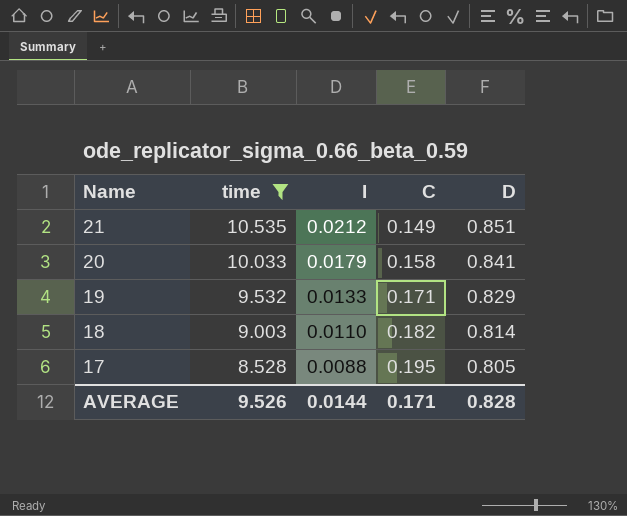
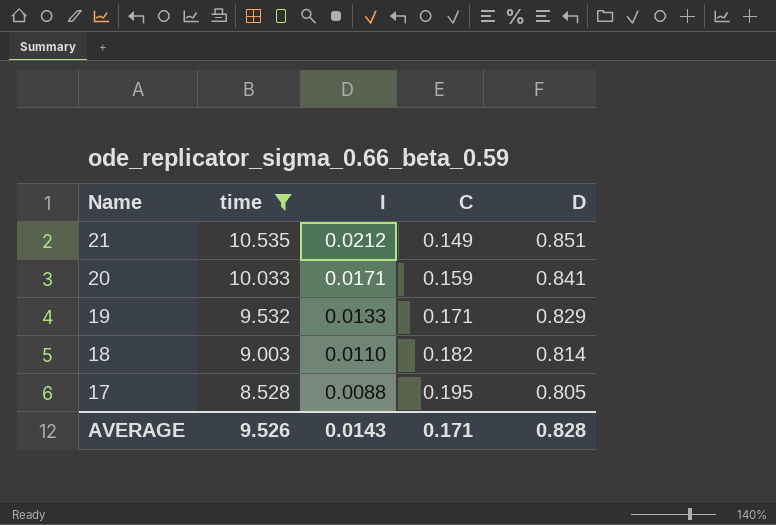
20 | I: 0.0179 -> 0.0171
20 | C: 0.158 -> 0.159
AVERAGE | I: 0.0144 -> 0.0143

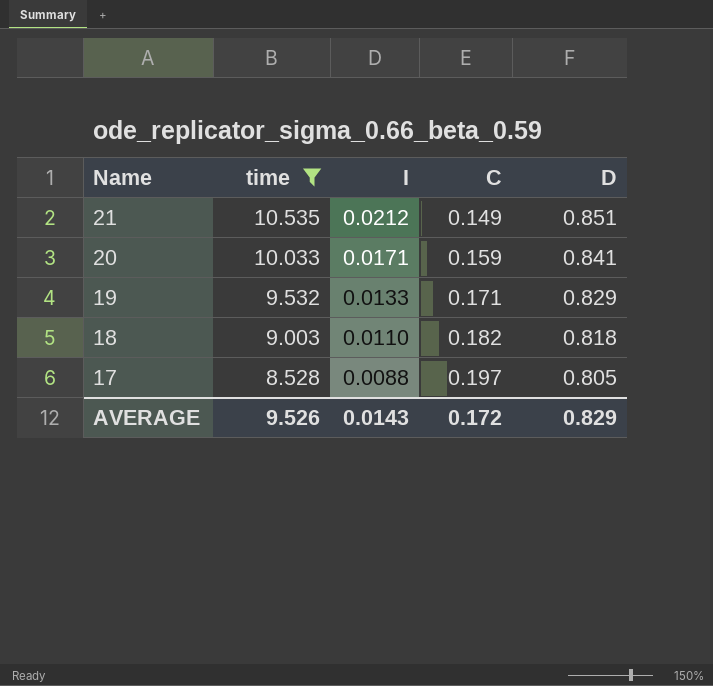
18 | D: 0.814 -> 0.818
17 | C: 0.195 -> 0.197
AVERAGE | C: 0.171 -> 0.172
AVERAGE | D: 0.828 -> 0.829

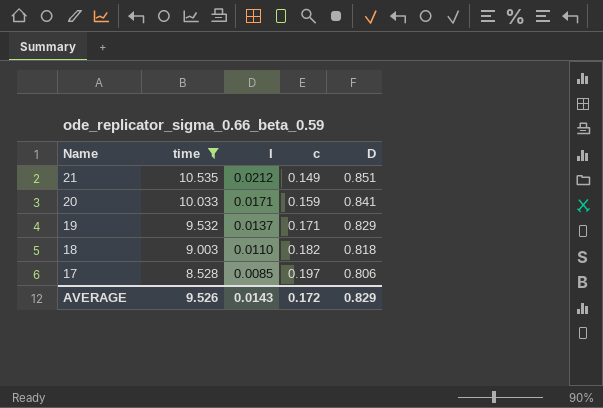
column name: C -> c
19 | I: 0.0133 -> 0.0137
17 | I: 0.0088 -> 0.0085
17 | D: 0.805 -> 0.806

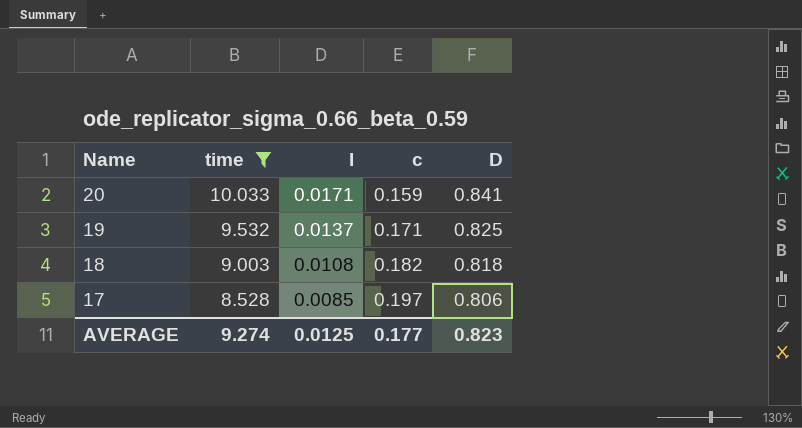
row 21: 10.535 | 0.0212 | 0.149 | 0.851 -> none
19 | D: 0.829 -> 0.825
18 | I: 0.0110 -> 0.0108
AVERAGE | time: 9.526 -> 9.274
AVERAGE | I: 0.0143 -> 0.0125
AVERAGE | c: 0.172 -> 0.177
AVERAGE | D: 0.829 -> 0.823

